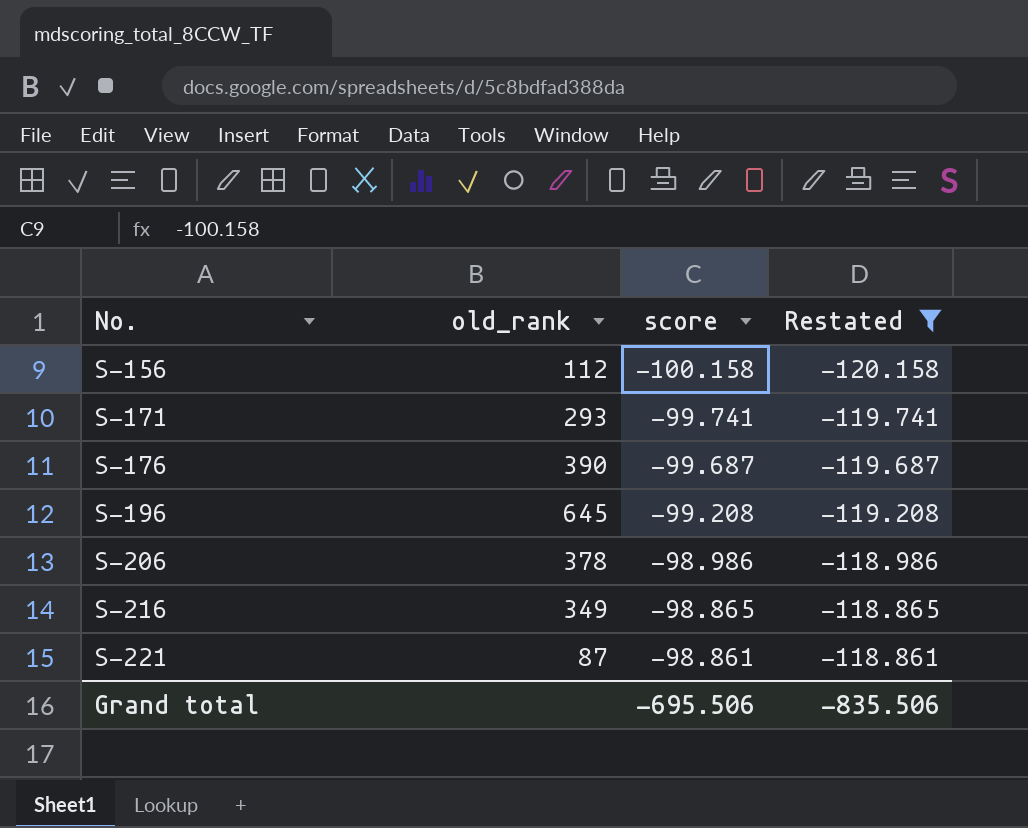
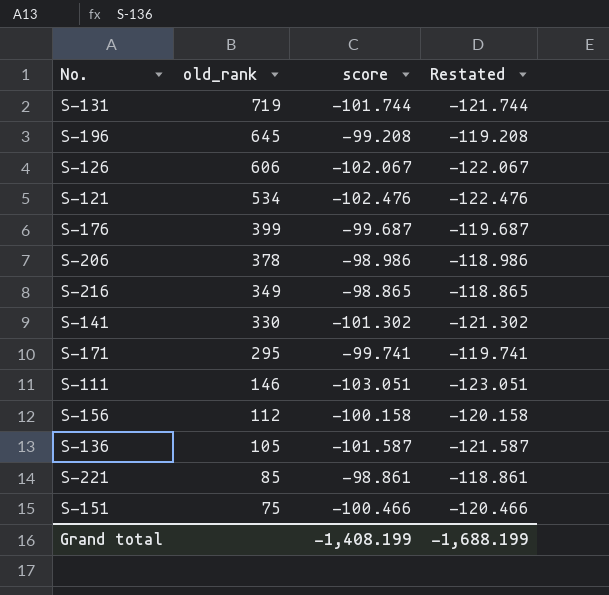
filter: Restated >= -120.158 -> none
row order: No. ascending -> old_rank descending
S-176 | old_rank: 390 -> 399
S-171 | old_rank: 293 -> 295
S-221 | old_rank: 87 -> 85
Grand total | score: -695.506 -> -1,408.199
Grand total | Restated: -835.506 -> -1,688.199

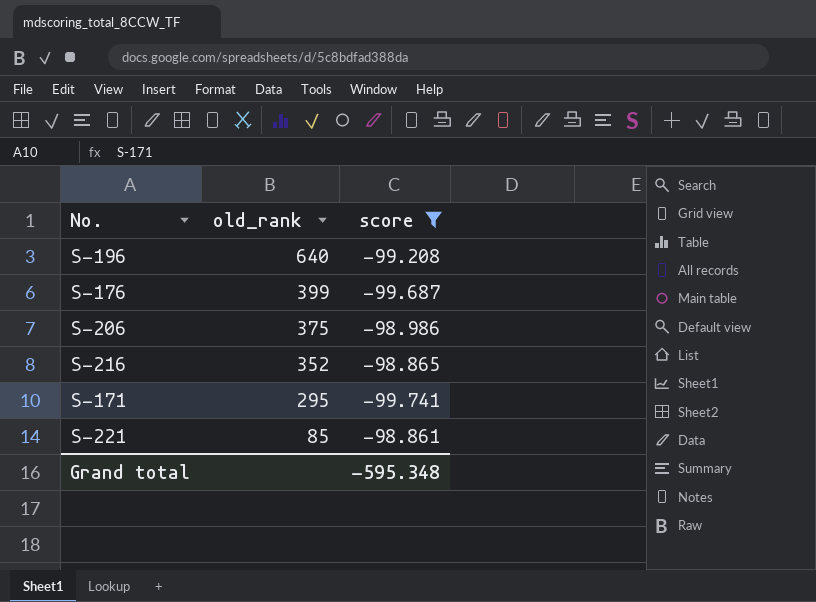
filter: none -> score >= -99.741
column Restated | formula: [score] - 20 -> none
S-196 | old_rank: 645 -> 640
S-206 | old_rank: 378 -> 375
S-216 | old_rank: 349 -> 352
Grand total | score: -1,408.199 -> -595.348

